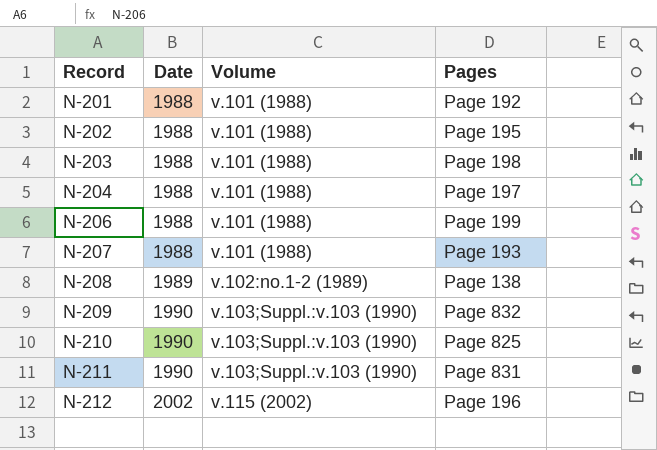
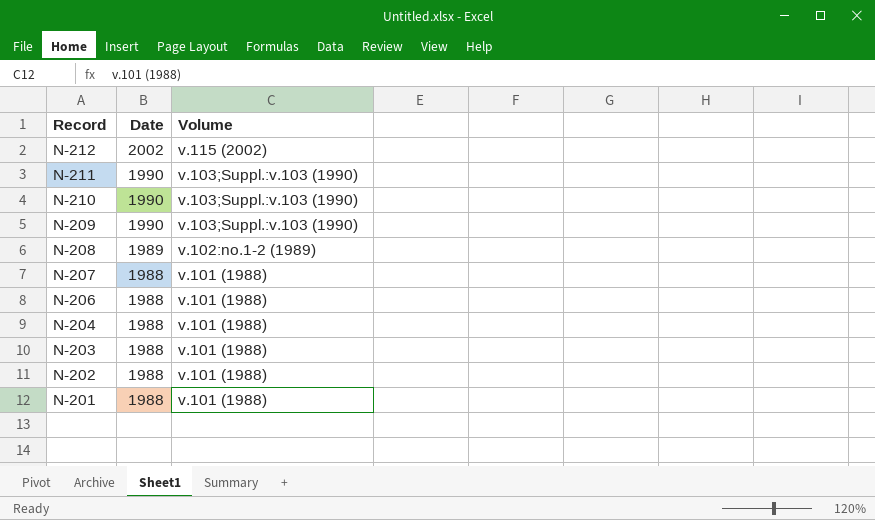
row order: Record ascending -> Record descending
column Pages | position: 4 -> none

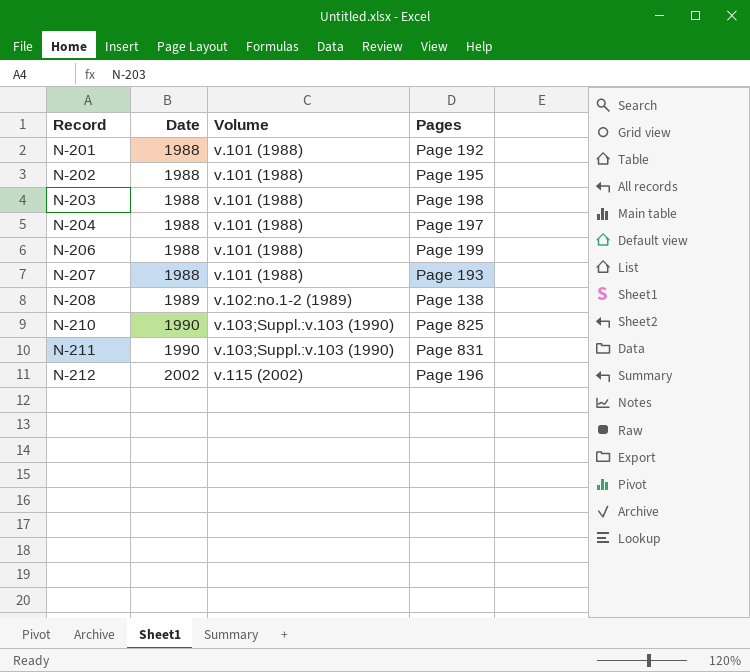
row order: Record descending -> Record ascending
column Pages | position: none -> 4
row N-209: 1990 | v.103;Suppl.:v.103 (1990) -> none

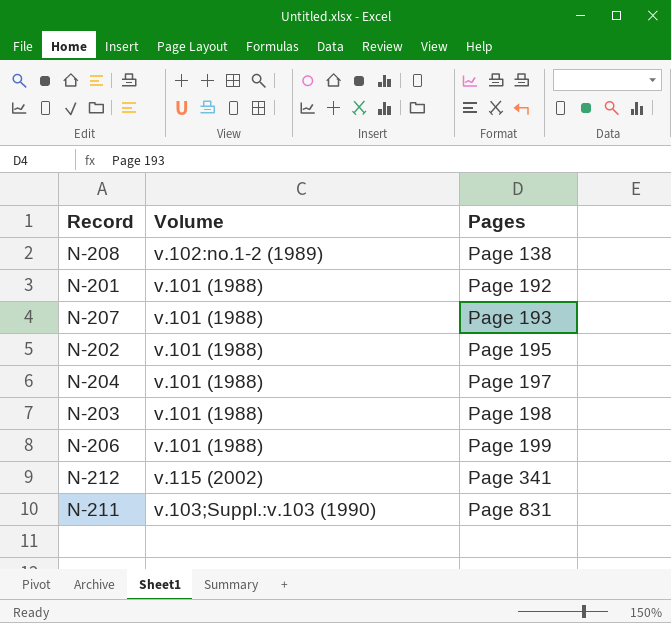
row order: Record ascending -> Pages ascending
column Date | position: 2 -> none
row N-210: 1990 | v.103;Suppl.:v.103 (1990) | Page 825 -> none
N-212 | Pages: Page 196 -> Page 341

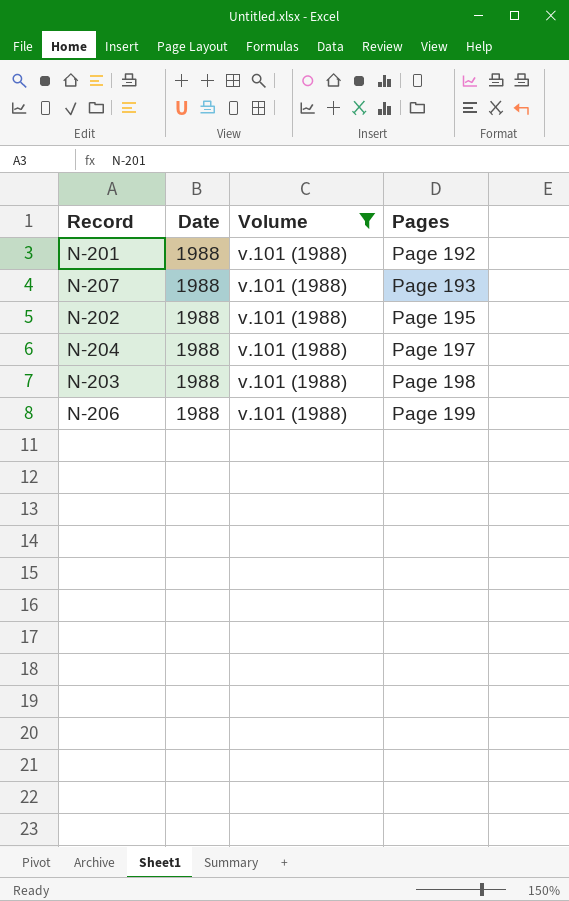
filter: none -> Volume = v.101 (1988)
column Date | position: none -> 2

